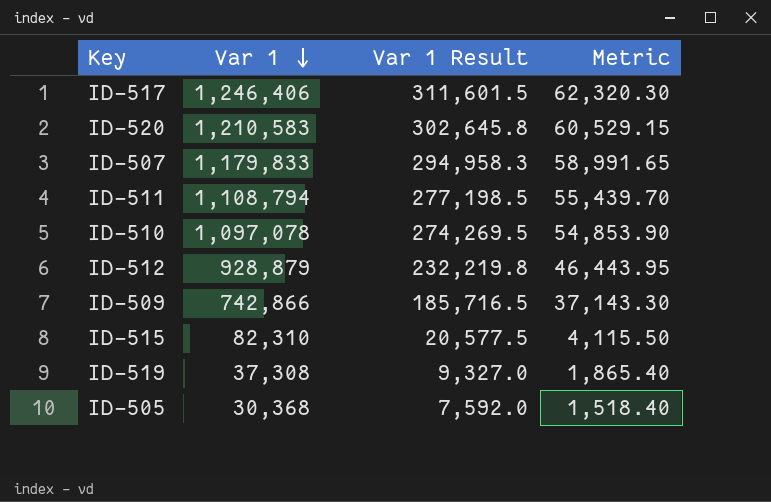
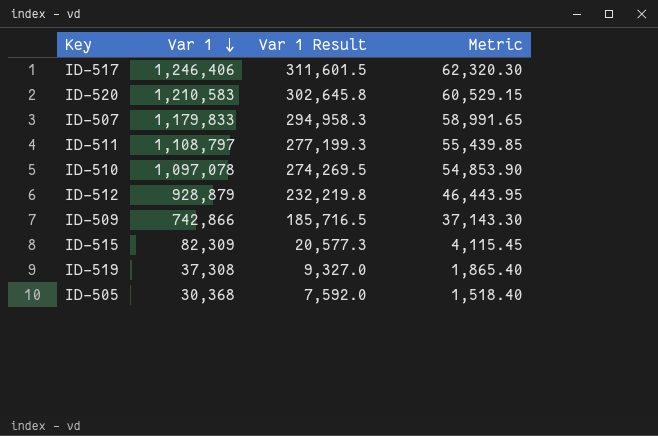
ID-511 | Var 1: 1,108,794 -> 1,108,797
ID-511 | Var 1 Result: 277,198.5 -> 277,199.3
ID-511 | Metric: 55,439.70 -> 55,439.85
ID-515 | Var 1: 82,310 -> 82,309
ID-515 | Var 1 Result: 20,577.5 -> 20,577.3
ID-515 | Metric: 4,115.50 -> 4,115.45

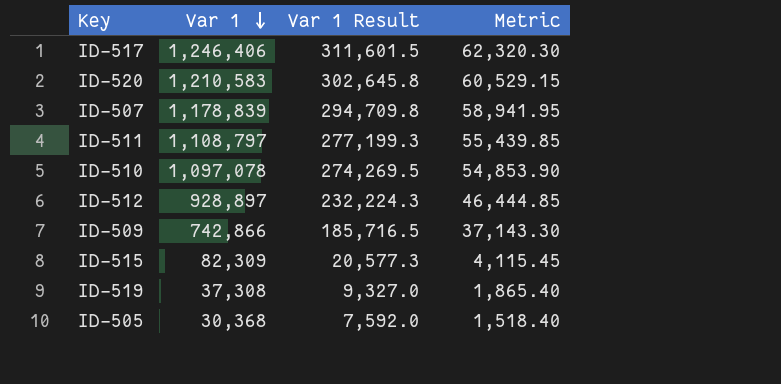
ID-507 | Var 1: 1,179,833 -> 1,178,839
ID-507 | Var 1 Result: 294,958.3 -> 294,709.8
ID-507 | Metric: 58,991.65 -> 58,941.95
ID-512 | Var 1: 928,879 -> 928,897
ID-512 | Var 1 Result: 232,219.8 -> 232,224.3
ID-512 | Metric: 46,443.95 -> 46,444.85

